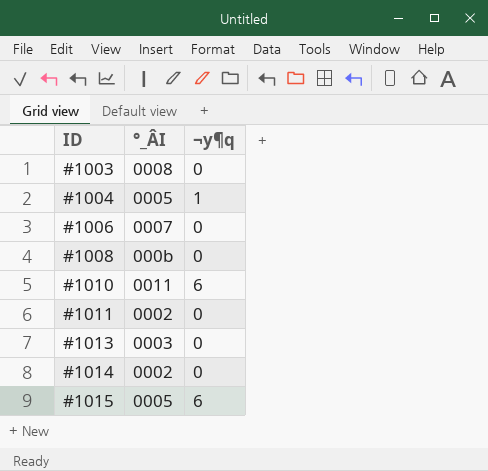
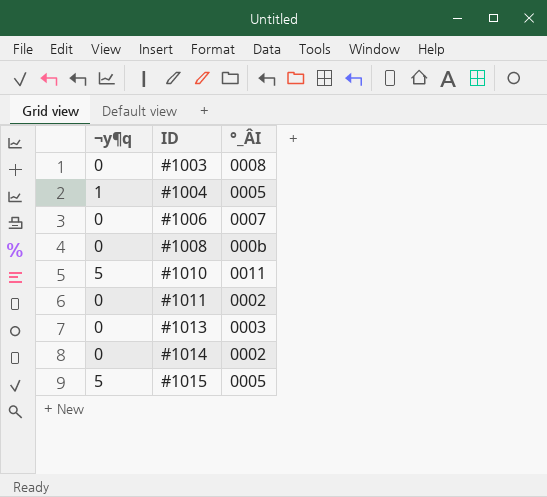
column ¬y¶q | position: 3 -> 1
#1010 | ¬y¶q: 6 -> 5
#1015 | ¬y¶q: 6 -> 5

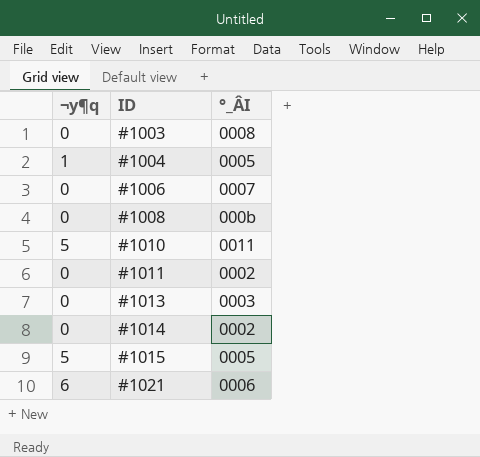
row #1021: none -> 6 | 0006

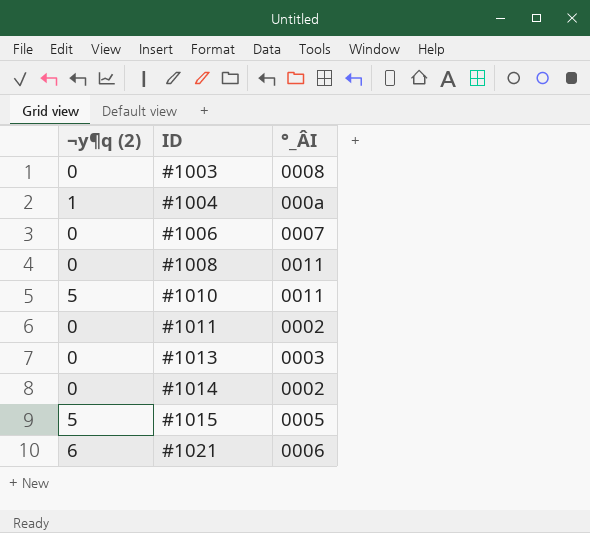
column name: ¬y¶q -> ¬y¶q (2)
#1004 | °_ÂI: 0005 -> 000a
#1008 | °_ÂI: 000b -> 0011

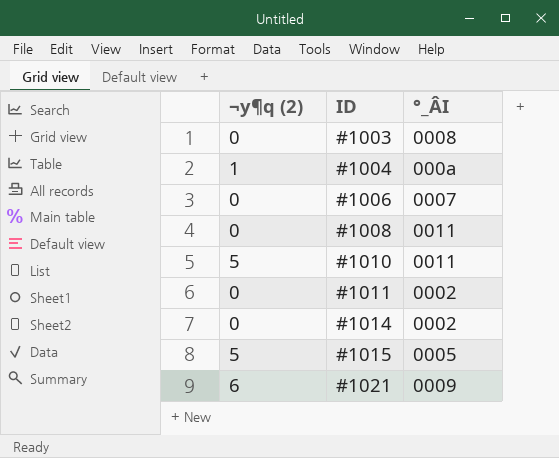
row #1013: 0 | 0003 -> none
#1021 | °_ÂI: 0006 -> 0009

